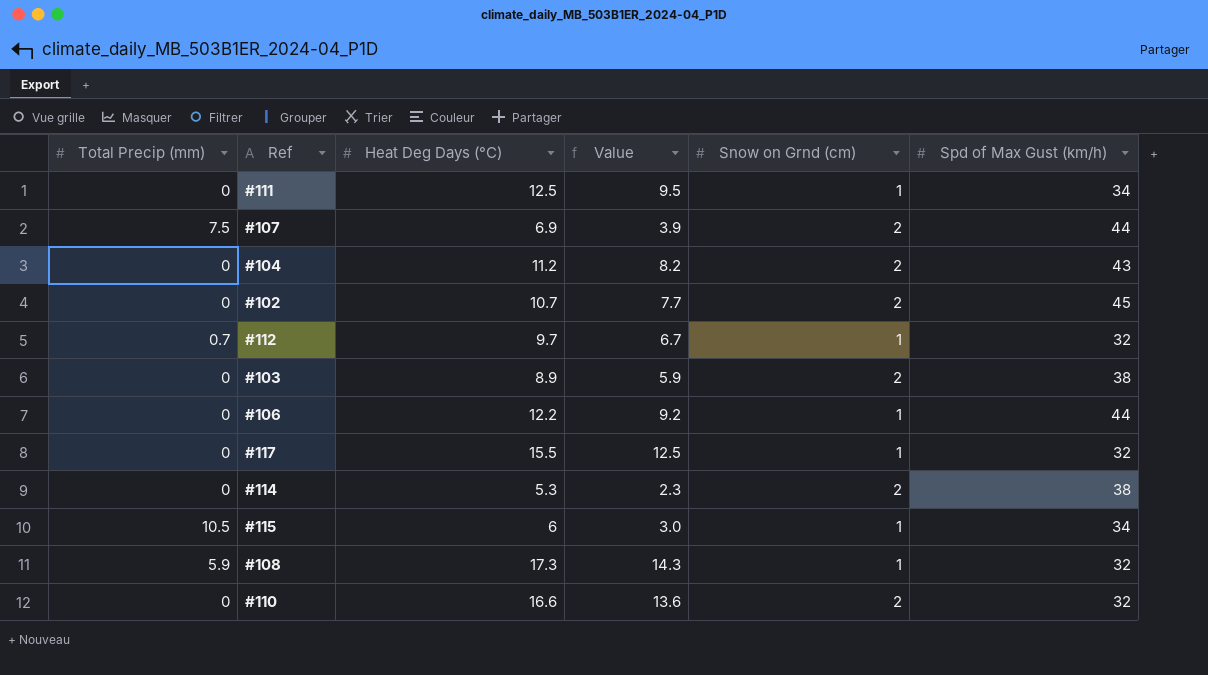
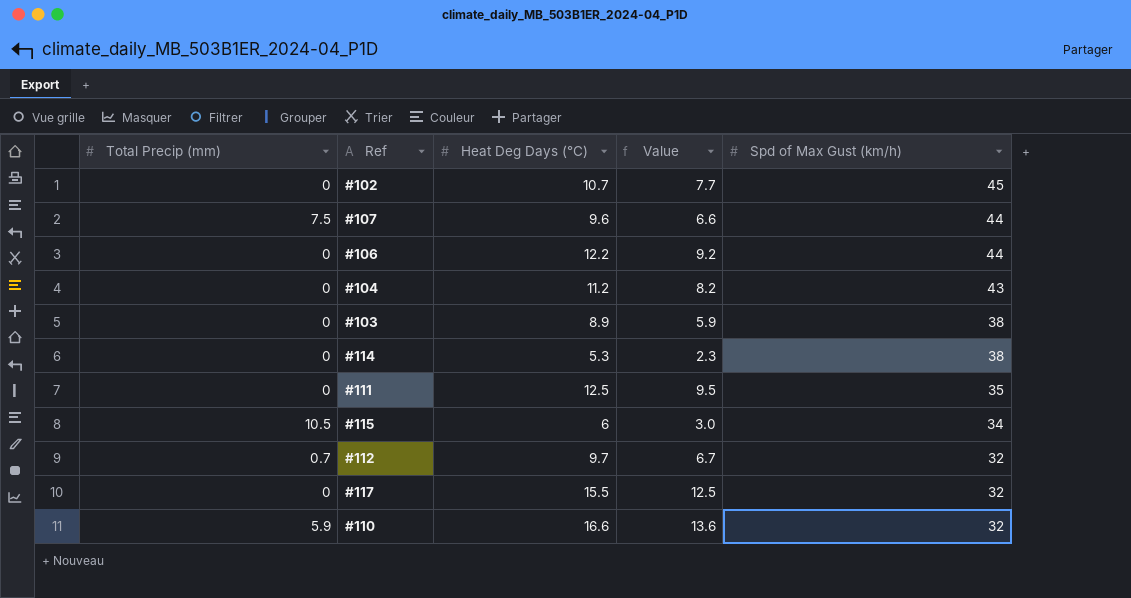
row order: none -> Spd of Max Gust (km/h) descending
column Snow on Grnd (cm) | position: 5 -> none
row #108: 5.9 | 17.3 | 14.3 | 1 | 32 -> none
#107 | Heat Deg Days (°C): 6.9 -> 9.6
#107 | Value: 3.9 -> 6.6
#111 | Spd of Max Gust (km/h): 34 -> 35
#110 | Total Precip (mm): 0 -> 5.9

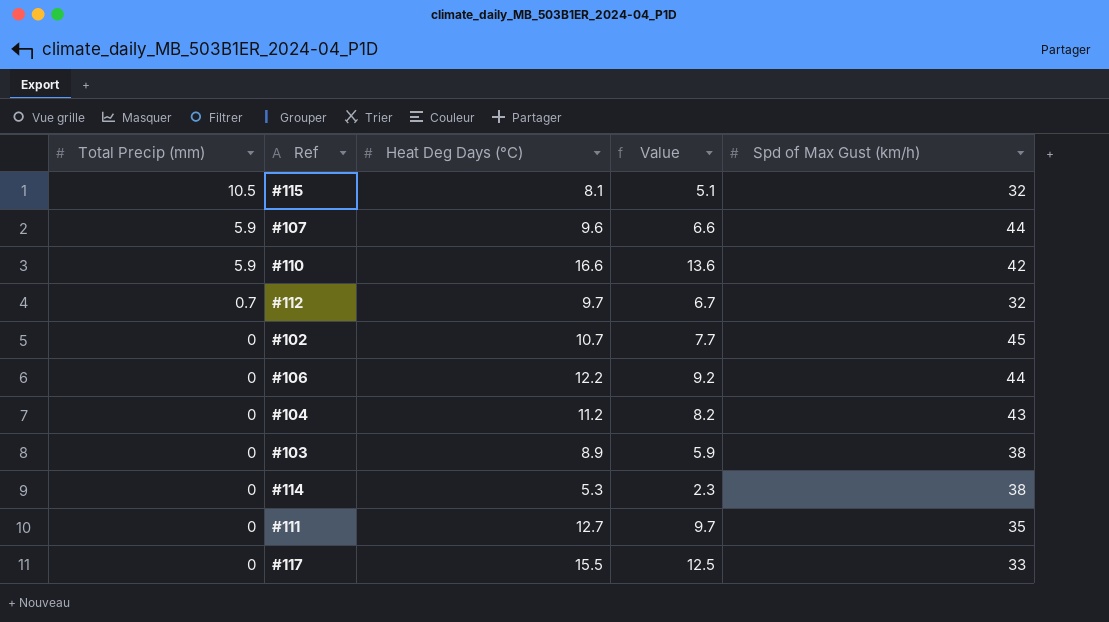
row order: Spd of Max Gust (km/h) descending -> Total Precip (mm) descending
#115 | Heat Deg Days (°C): 6 -> 8.1
#115 | Value: 3.0 -> 5.1
#115 | Spd of Max Gust (km/h): 34 -> 32
#107 | Total Precip (mm): 7.5 -> 5.9
#110 | Spd of Max Gust (km/h): 32 -> 42
#111 | Heat Deg Days (°C): 12.5 -> 12.7
#111 | Value: 9.5 -> 9.7
#117 | Spd of Max Gust (km/h): 32 -> 33

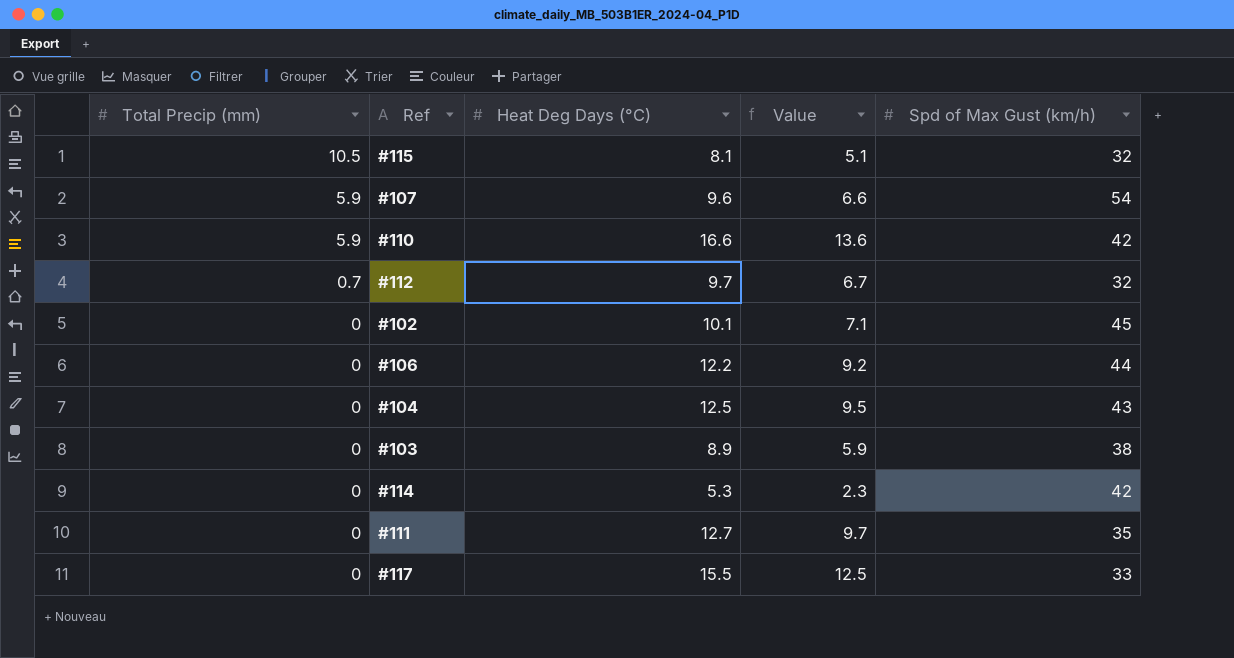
#107 | Spd of Max Gust (km/h): 44 -> 54
#102 | Heat Deg Days (°C): 10.7 -> 10.1
#102 | Value: 7.7 -> 7.1
#104 | Heat Deg Days (°C): 11.2 -> 12.5
#104 | Value: 8.2 -> 9.5
#114 | Spd of Max Gust (km/h): 38 -> 42

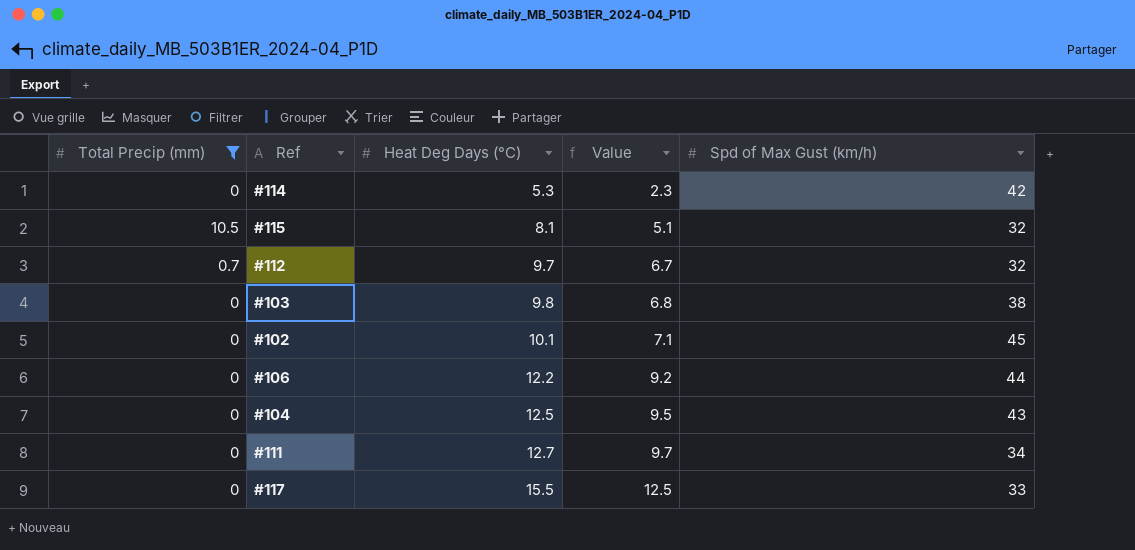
filter: none -> Total Precip (mm) != 5.9
row order: Total Precip (mm) descending -> Heat Deg Days (°C) ascending
#103 | Heat Deg Days (°C): 8.9 -> 9.8
#103 | Value: 5.9 -> 6.8
#111 | Spd of Max Gust (km/h): 35 -> 34

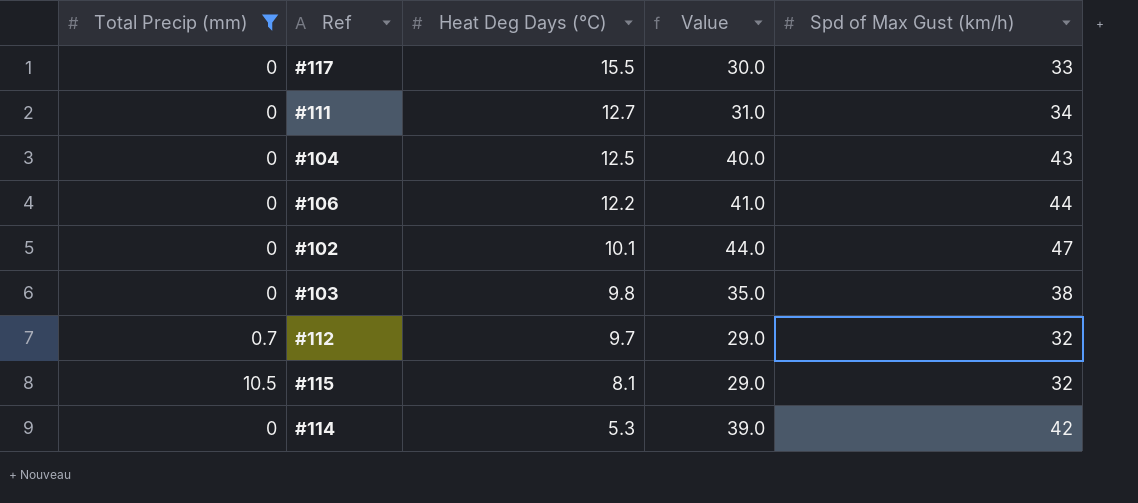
row order: Heat Deg Days (°C) ascending -> Heat Deg Days (°C) descending
column Value | formula: [Heat Deg Days (°C)] - 3 -> [Spd of Max Gust (km/h)] - 3
#102 | Spd of Max Gust (km/h): 45 -> 47

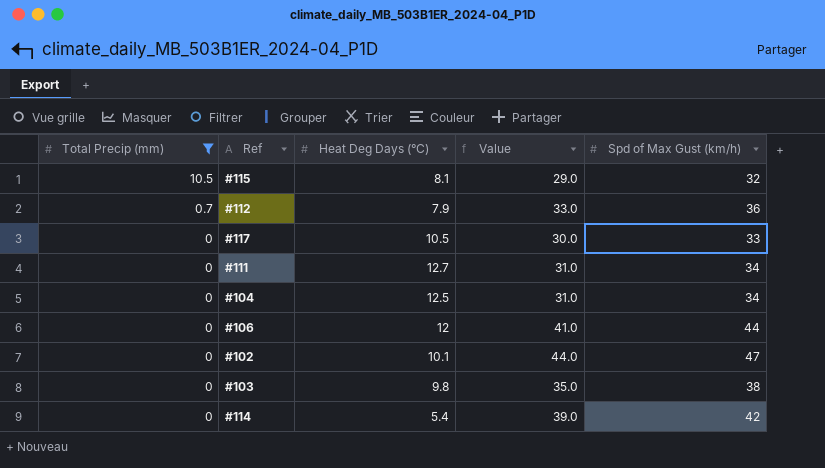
row order: Heat Deg Days (°C) descending -> Total Precip (mm) descending
#112 | Heat Deg Days (°C): 9.7 -> 7.9
#112 | Value: 29.0 -> 33.0
#112 | Spd of Max Gust (km/h): 32 -> 36
#117 | Heat Deg Days (°C): 15.5 -> 10.5
#104 | Value: 40.0 -> 31.0
#104 | Spd of Max Gust (km/h): 43 -> 34
#106 | Heat Deg Days (°C): 12.2 -> 12
#114 | Heat Deg Days (°C): 5.3 -> 5.4

